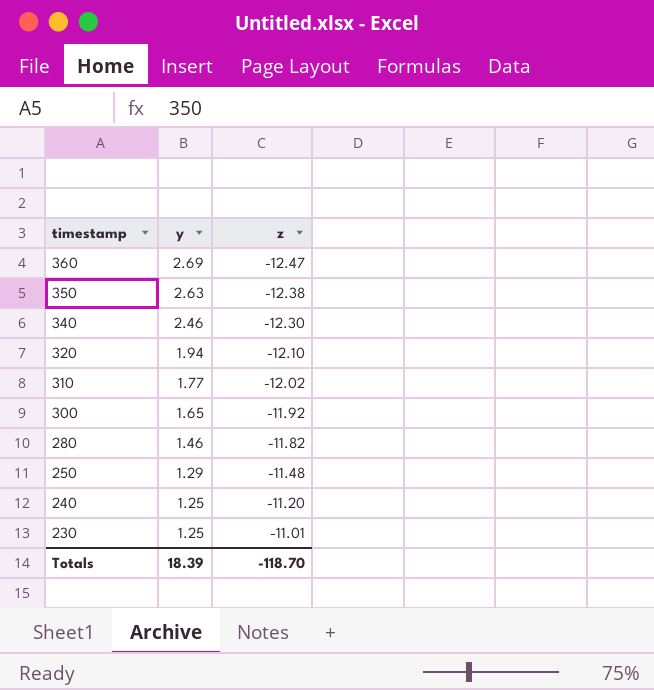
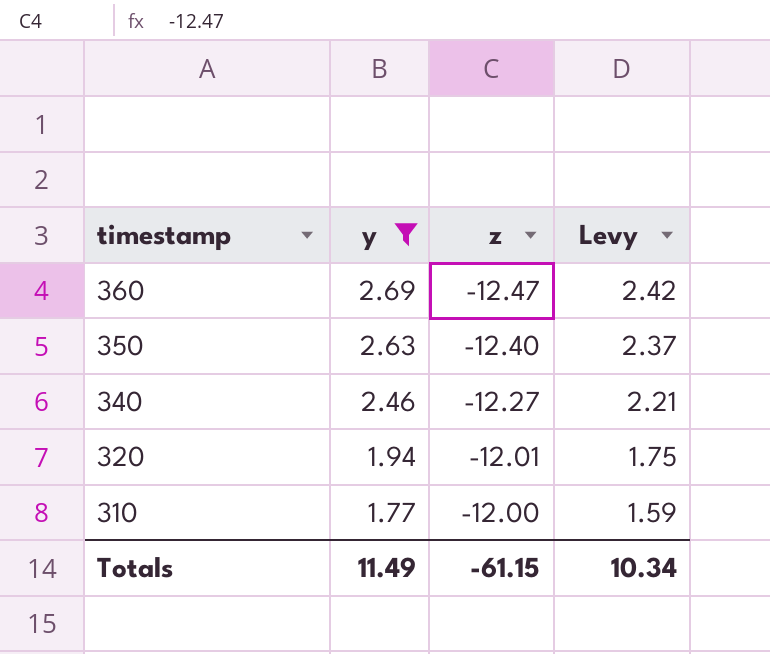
filter: none -> y >= 1.77
column Levy | formula: none -> [y] * 0.9
350 | z: -12.38 -> -12.40
340 | z: -12.30 -> -12.27
320 | z: -12.10 -> -12.01
310 | z: -12.02 -> -12.00
Totals | y: 18.39 -> 11.49
Totals | z: -118.70 -> -61.15

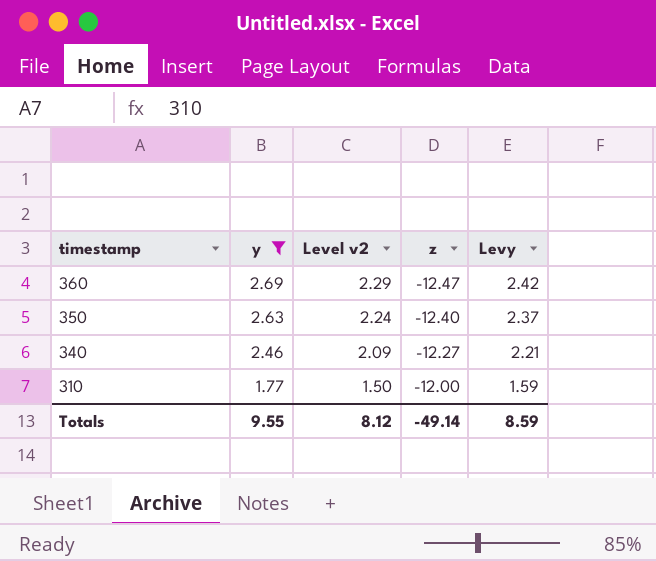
column Level v2 | formula: none -> [y] * 0.85
row 320: 1.94 | -12.01 | 1.75 -> none
Totals | y: 11.49 -> 9.55
Totals | z: -61.15 -> -49.14
Totals | Levy: 10.34 -> 8.59

